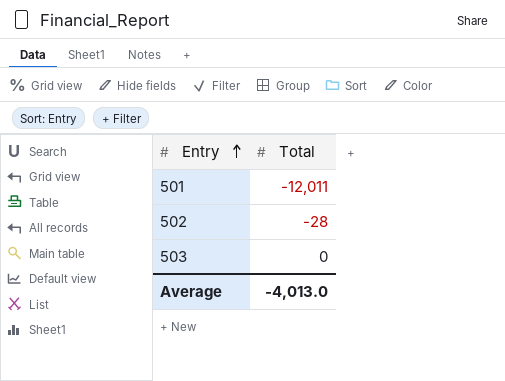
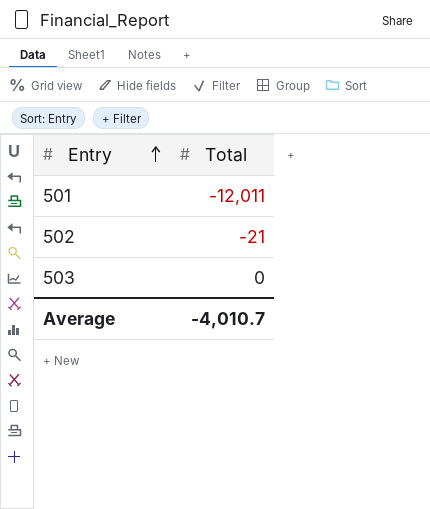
502 | Total: -28 -> -21
Average | Total: -4,013.0 -> -4,010.7

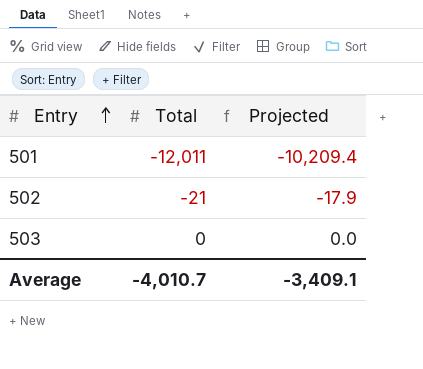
column Projected | formula: none -> [Total] * 0.85

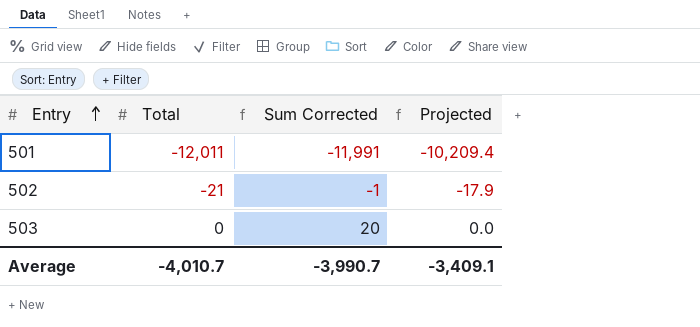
column Sum Corrected | formula: none -> [Total] + 20

